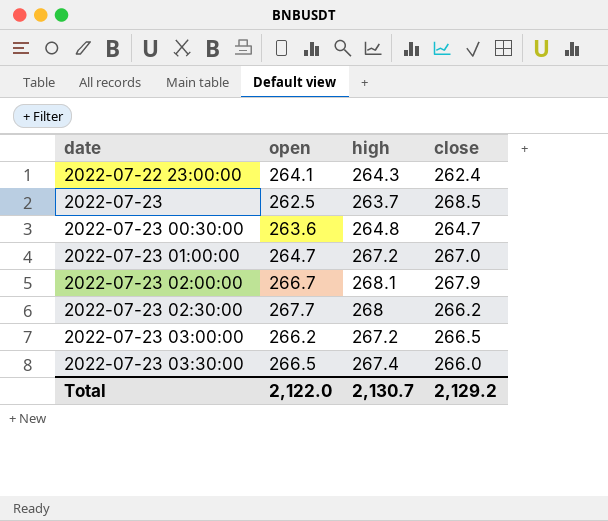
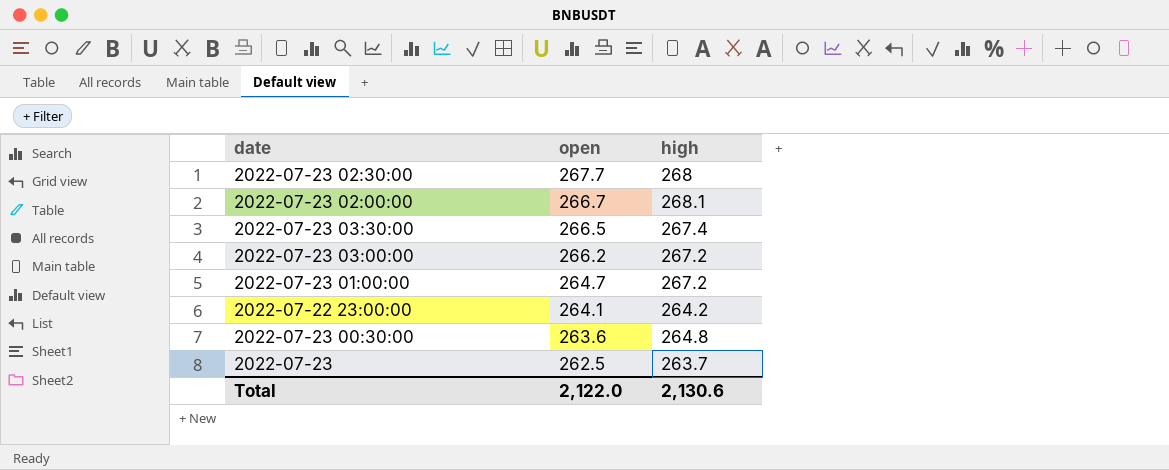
row order: date ascending -> open descending
column close | position: 4 -> none
2022-07-22 23:00:00 | high: 264.3 -> 264.2
Total | high: 2,130.7 -> 2,130.6

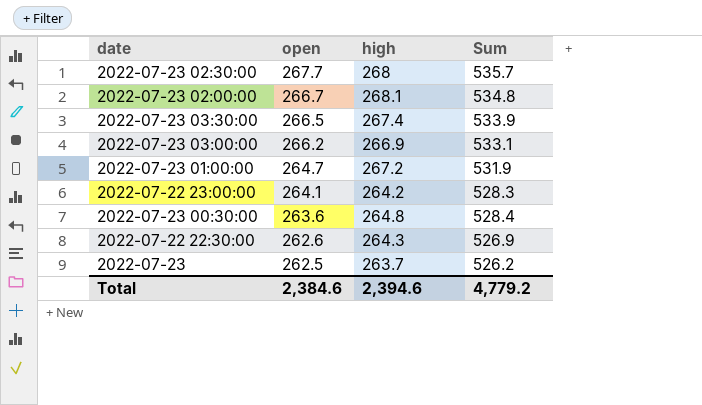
column Sum | formula: none -> [open] + [high]
2022-07-23 03:00:00 | high: 267.2 -> 266.9
row 2022-07-22 22:30:00: none -> 262.6 | 264.3 | 526.9
Total | open: 2,122.0 -> 2,384.6
Total | high: 2,130.6 -> 2,394.6

